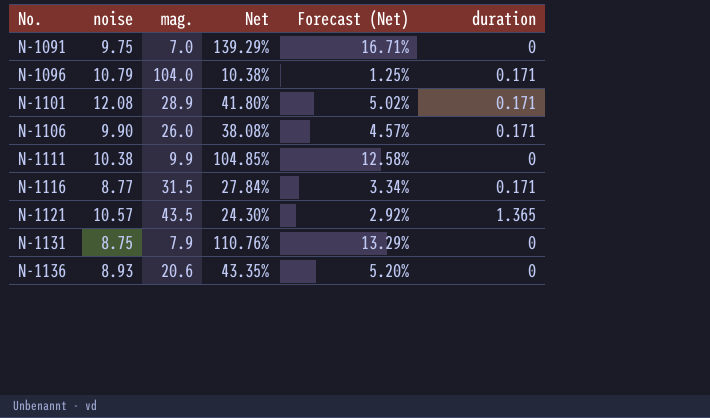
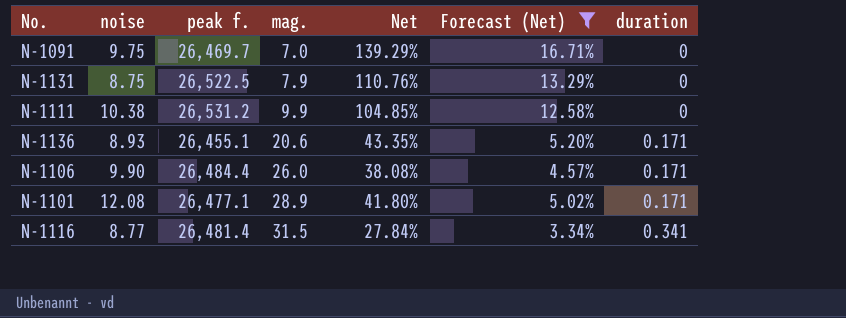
filter: none -> Forecast (Net) >= 3.34%
row order: No. ascending -> mag. ascending
column peak f. | position: none -> 3
N-1136 | duration: 0 -> 0.171
N-1116 | duration: 0.171 -> 0.341

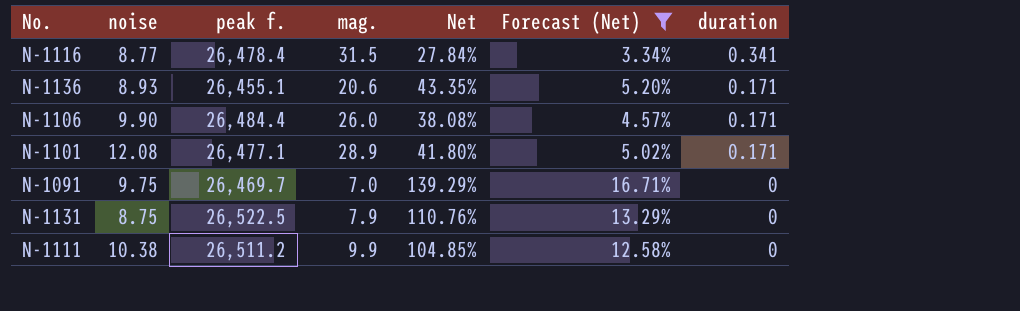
row order: mag. ascending -> duration descending
N-1116 | peak f.: 26,481.4 -> 26,478.4
N-1111 | peak f.: 26,531.2 -> 26,511.2

